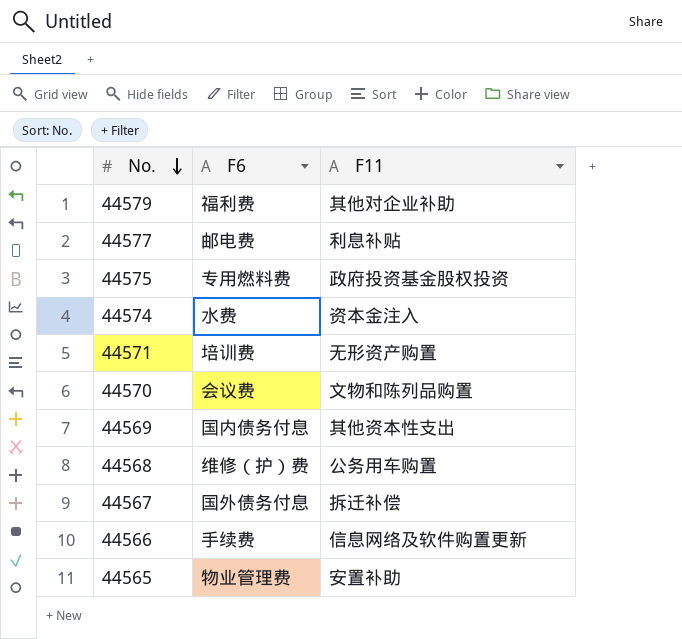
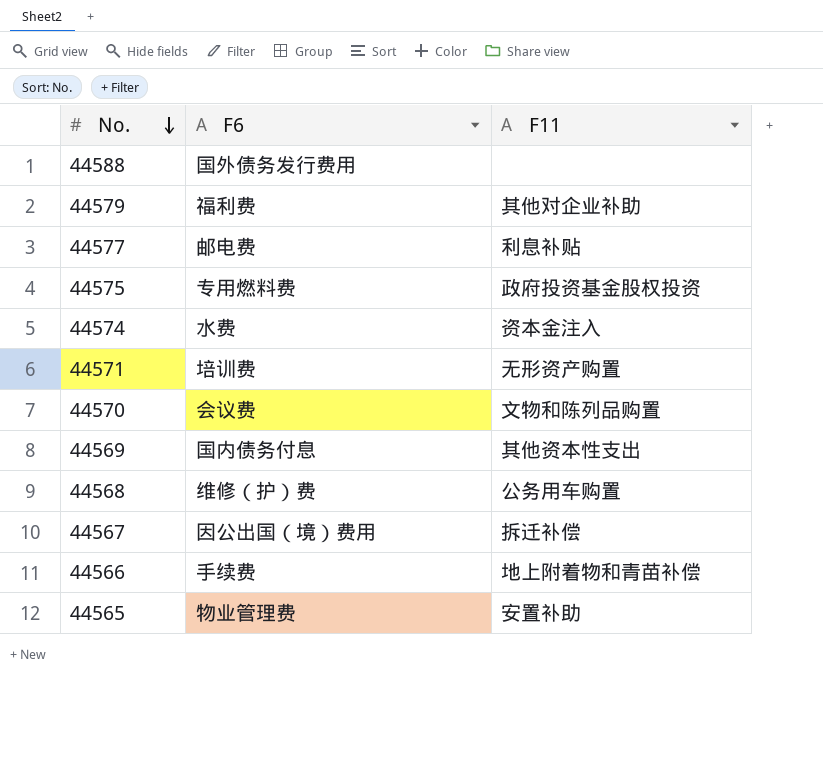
row 44588: none -> 国外债务发行费用 | none
44567 | F6: 国外债务付息 -> 因公出国（境）费用
44566 | F11: 信息网络及软件购置更新 -> 地上附着物和青苗补偿

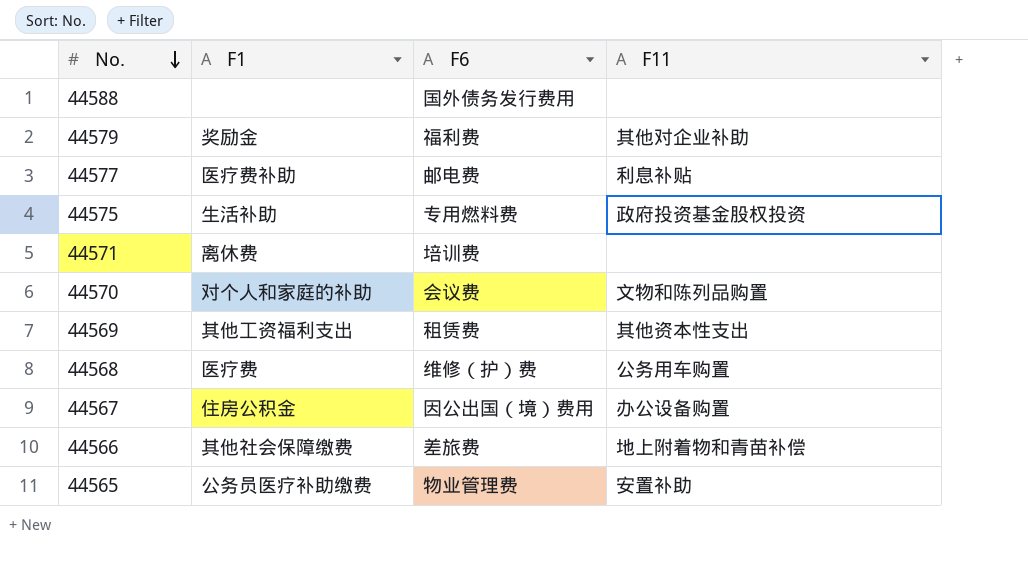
column F1 | position: none -> 2
row 44574: 水费 | 资本金注入 -> none
44571 | F11: 无形资产购置 -> none
44569 | F6: 国内债务付息 -> 租赁费
44567 | F11: 拆迁补偿 -> 办公设备购置
44566 | F6: 手续费 -> 差旅费

